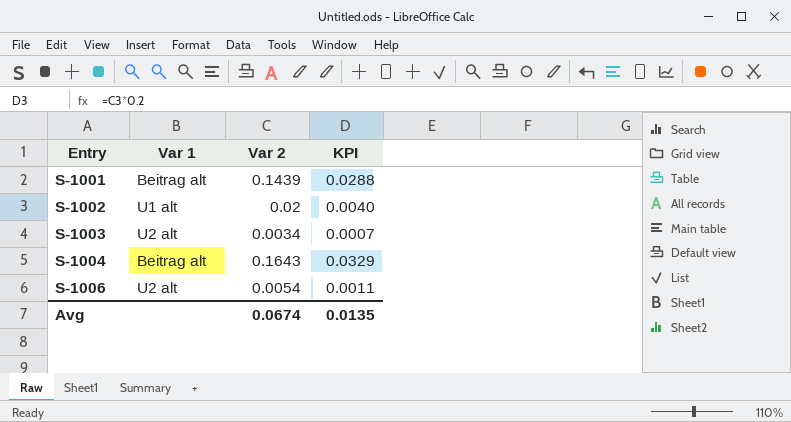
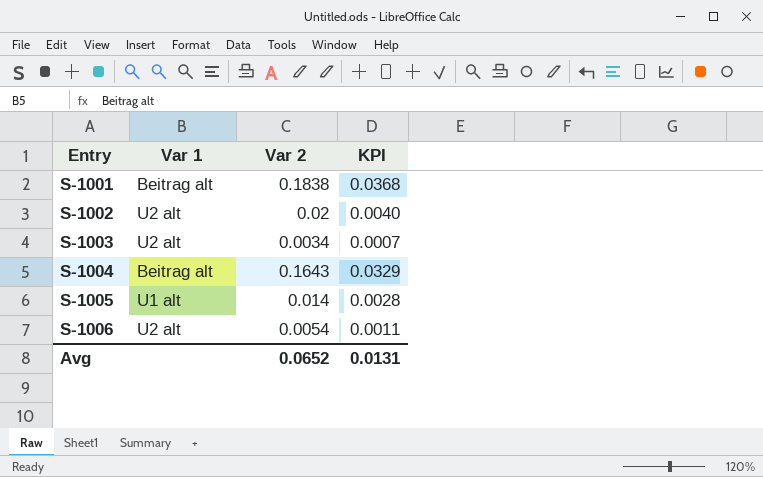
S-1001 | Var 2: 0.1439 -> 0.1838
S-1001 | KPI: 0.0288 -> 0.0368
S-1002 | Var 1: U1 alt -> U2 alt
row S-1005: none -> U1 alt | 0.014 | 0.0028
Avg | Var 2: 0.0674 -> 0.0652
Avg | KPI: 0.0135 -> 0.0131

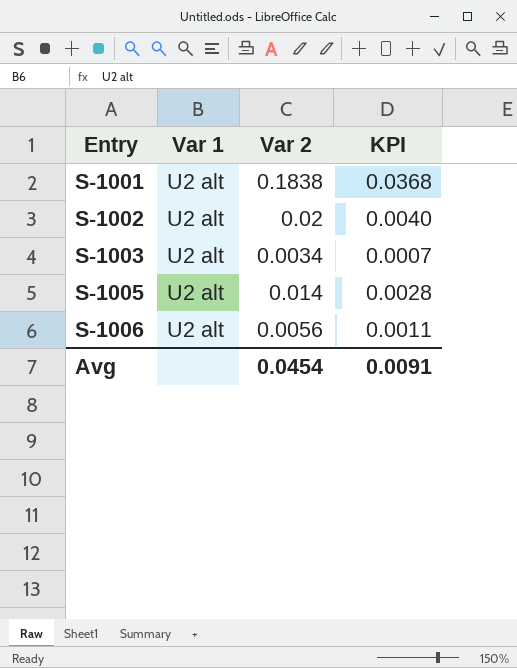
row S-1004: Beitrag alt | 0.1643 | 0.0329 -> none
S-1001 | Var 1: Beitrag alt -> U2 alt
S-1005 | Var 1: U1 alt -> U2 alt
S-1006 | Var 2: 0.0054 -> 0.0056
Avg | Var 2: 0.0652 -> 0.0454
Avg | KPI: 0.0131 -> 0.0091

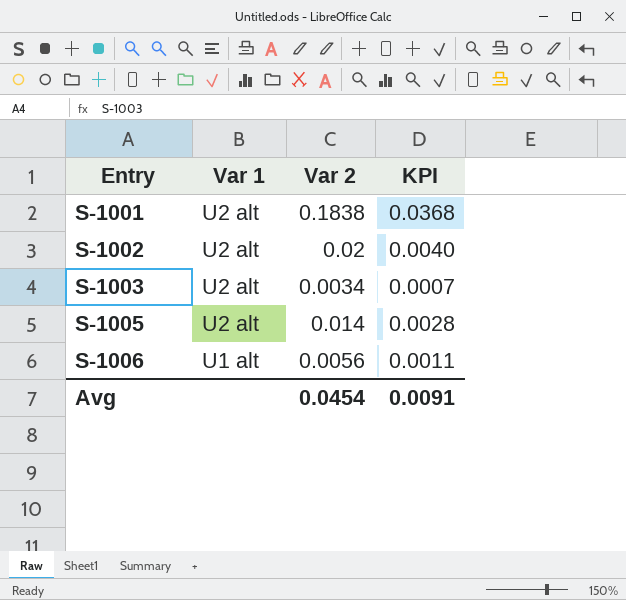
S-1006 | Var 1: U2 alt -> U1 alt

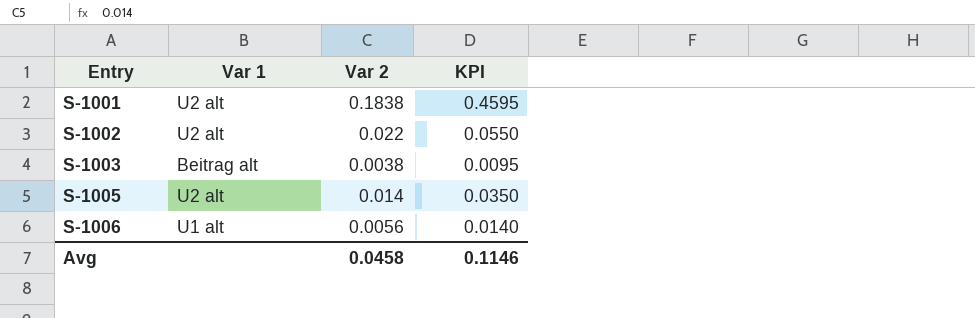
column KPI | formula: [Var 2] * 0.2 -> [Var 2] * 2.5
S-1002 | Var 2: 0.02 -> 0.022
S-1003 | Var 1: U2 alt -> Beitrag alt
S-1003 | Var 2: 0.0034 -> 0.0038
Avg | Var 2: 0.0454 -> 0.0458
Avg | KPI: 0.0091 -> 0.1146

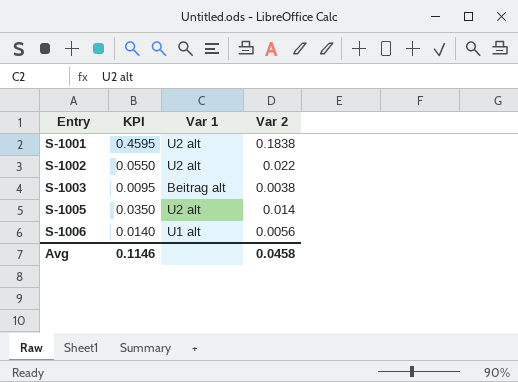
column KPI | position: 4 -> 2

